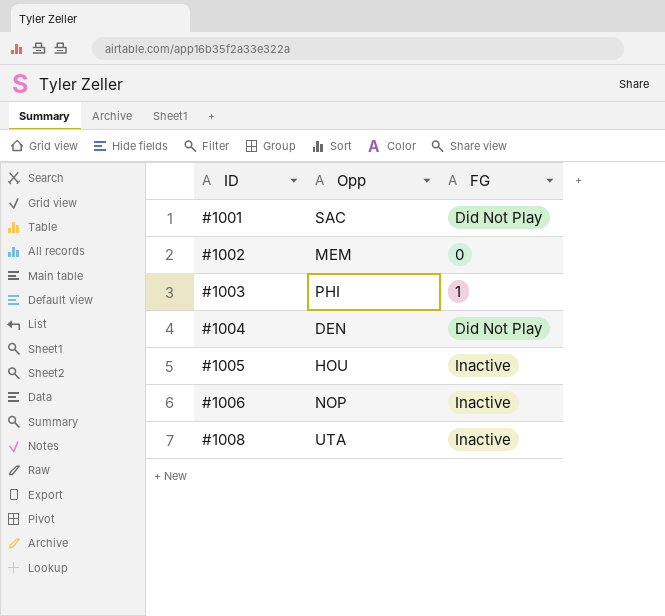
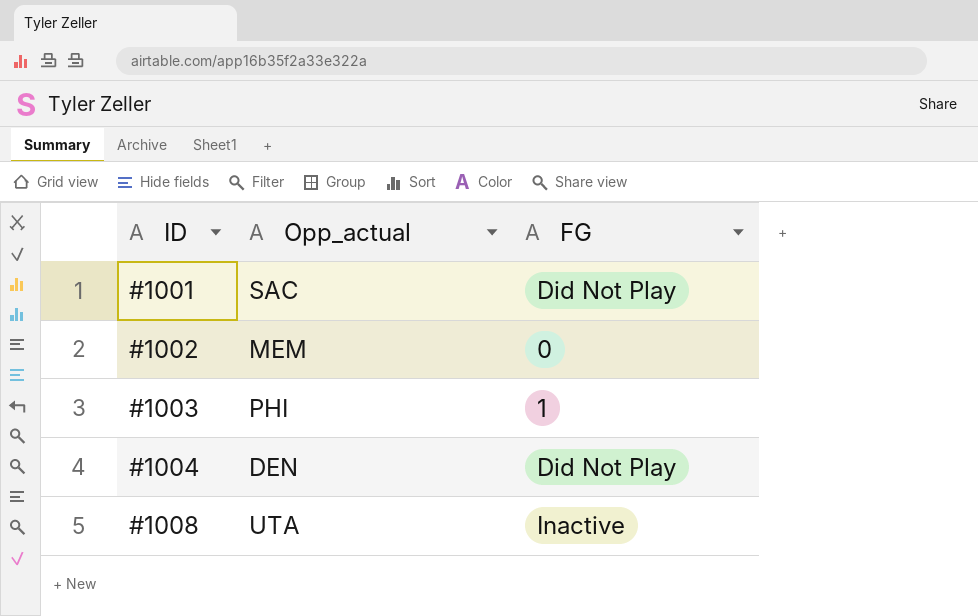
column name: Opp -> Opp_actual
row #1005: HOU | Inactive -> none
row #1006: NOP | Inactive -> none

